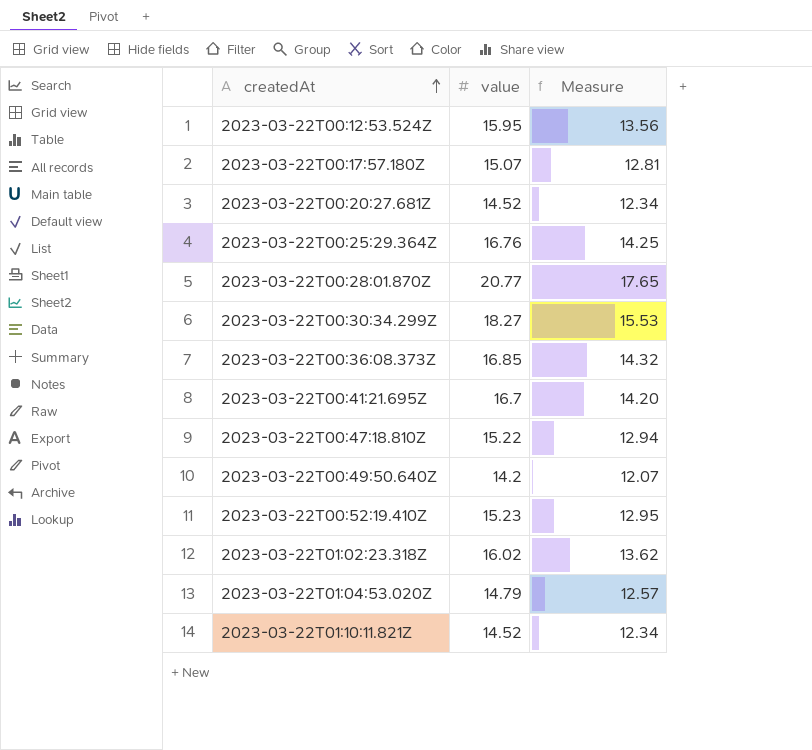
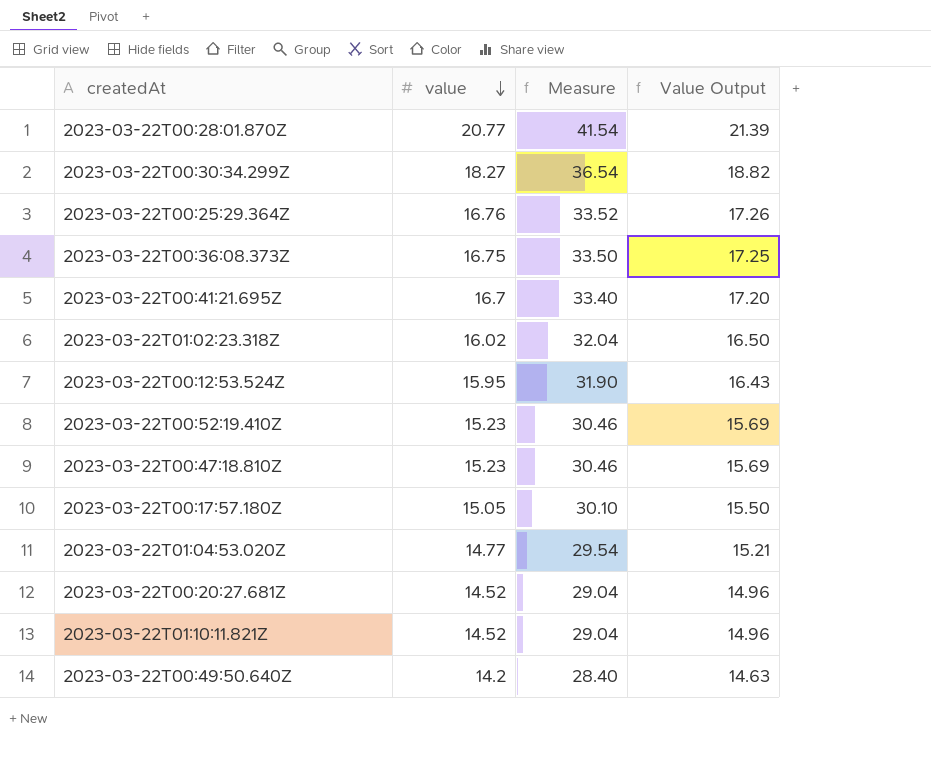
row order: createdAt ascending -> value descending
column Measure | formula: [value] * 0.85 -> [value] * 2
column Value Output | formula: none -> [value] * 1.03
2023-03-22T00:36:08.373Z | value: 16.85 -> 16.75
2023-03-22T00:47:18.810Z | value: 15.22 -> 15.23
2023-03-22T00:17:57.180Z | value: 15.07 -> 15.05
2023-03-22T01:04:53.020Z | value: 14.79 -> 14.77

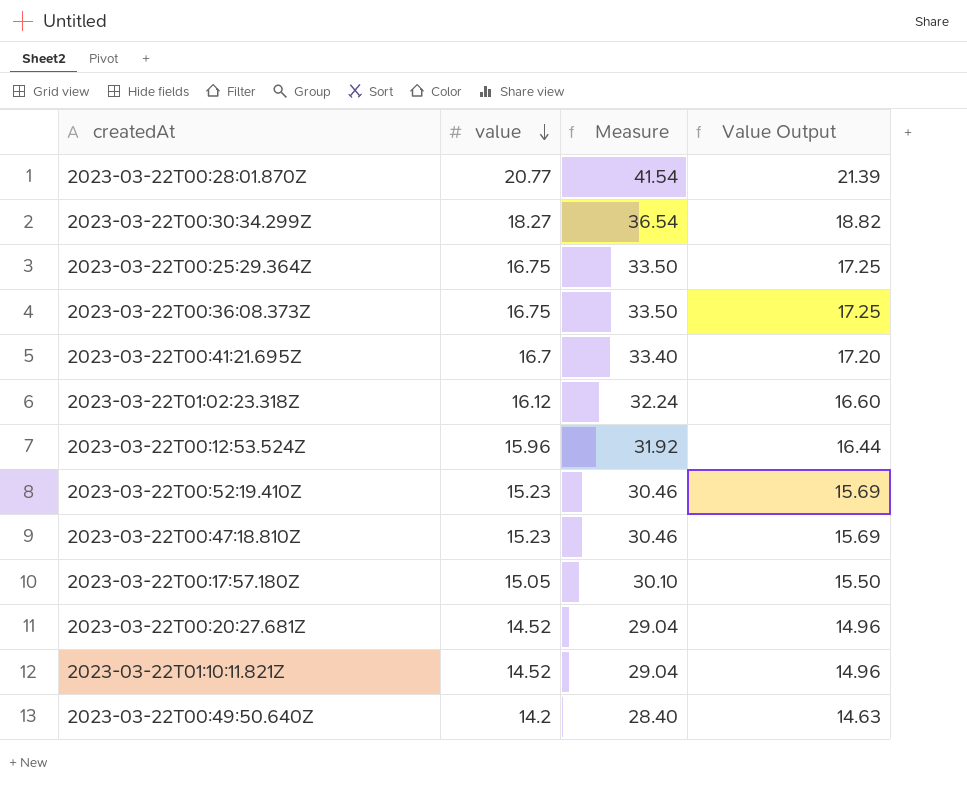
row 2023-03-22T01:04:53.020Z: 14.77 | 29.54 | 15.21 -> none
2023-03-22T00:25:29.364Z | value: 16.76 -> 16.75
2023-03-22T00:25:29.364Z | Measure: 33.52 -> 33.50
2023-03-22T00:25:29.364Z | Value Output: 17.26 -> 17.25
2023-03-22T01:02:23.318Z | value: 16.02 -> 16.12
2023-03-22T01:02:23.318Z | Measure: 32.04 -> 32.24
2023-03-22T01:02:23.318Z | Value Output: 16.50 -> 16.60
2023-03-22T00:12:53.524Z | value: 15.95 -> 15.96
2023-03-22T00:12:53.524Z | Measure: 31.90 -> 31.92
2023-03-22T00:12:53.524Z | Value Output: 16.43 -> 16.44

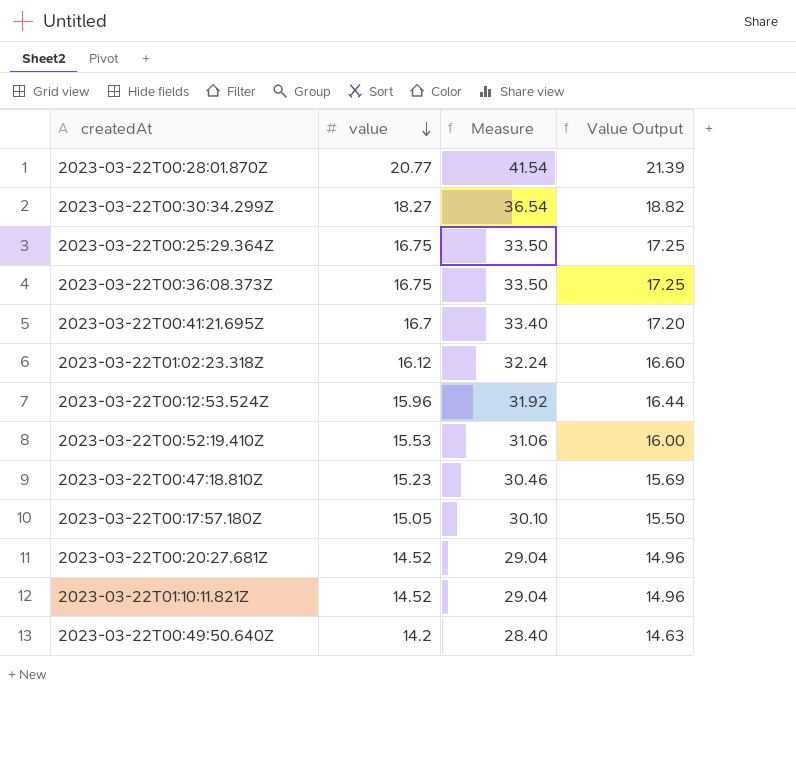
2023-03-22T00:52:19.410Z | value: 15.23 -> 15.53
2023-03-22T00:52:19.410Z | Measure: 30.46 -> 31.06
2023-03-22T00:52:19.410Z | Value Output: 15.69 -> 16.00

